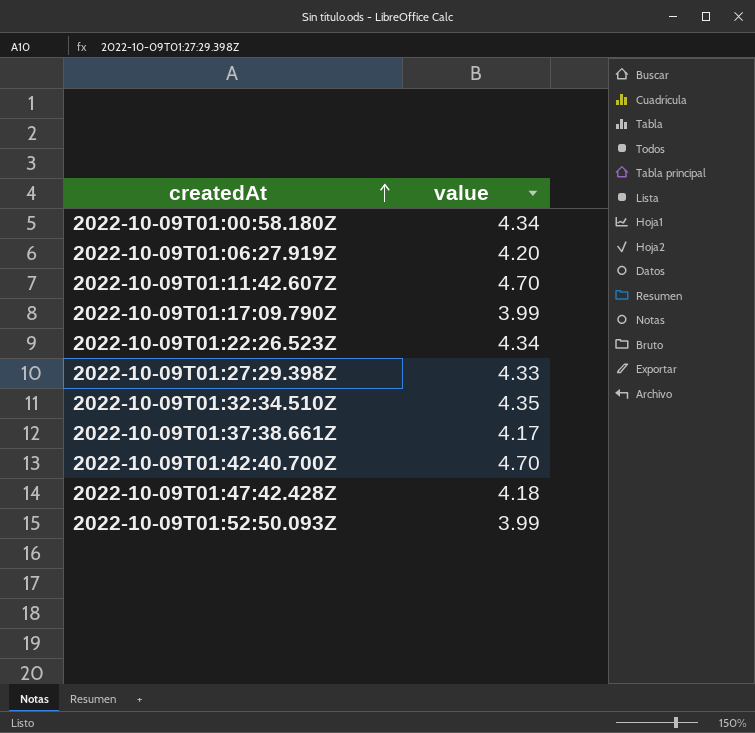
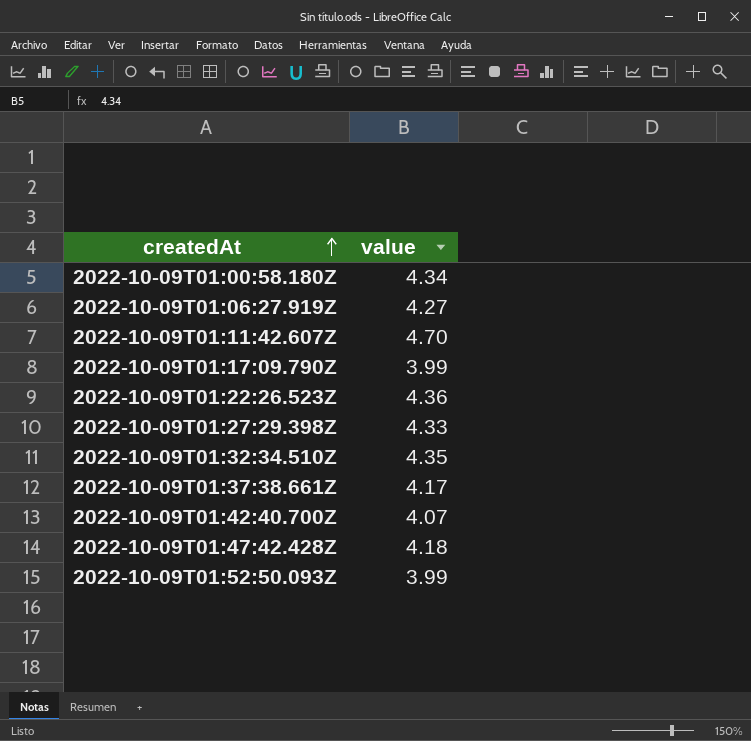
2022-10-09T01:06:27.919Z | value: 4.20 -> 4.27
2022-10-09T01:22:26.523Z | value: 4.34 -> 4.36
2022-10-09T01:42:40.700Z | value: 4.70 -> 4.07

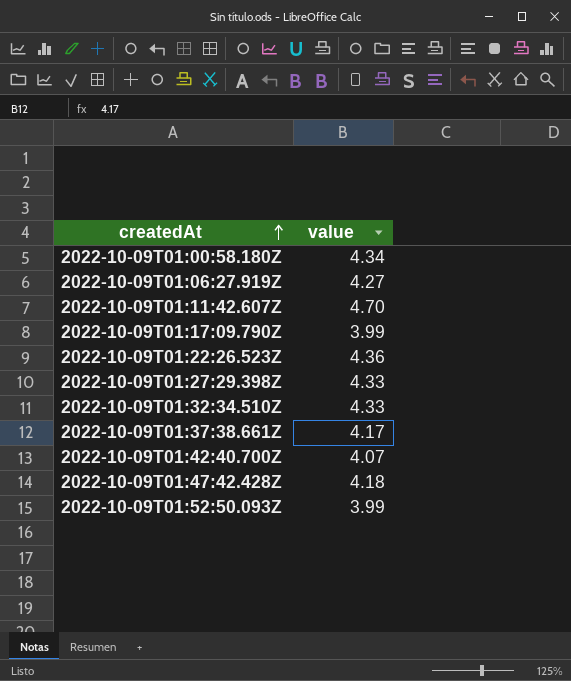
2022-10-09T01:32:34.510Z | value: 4.35 -> 4.33

